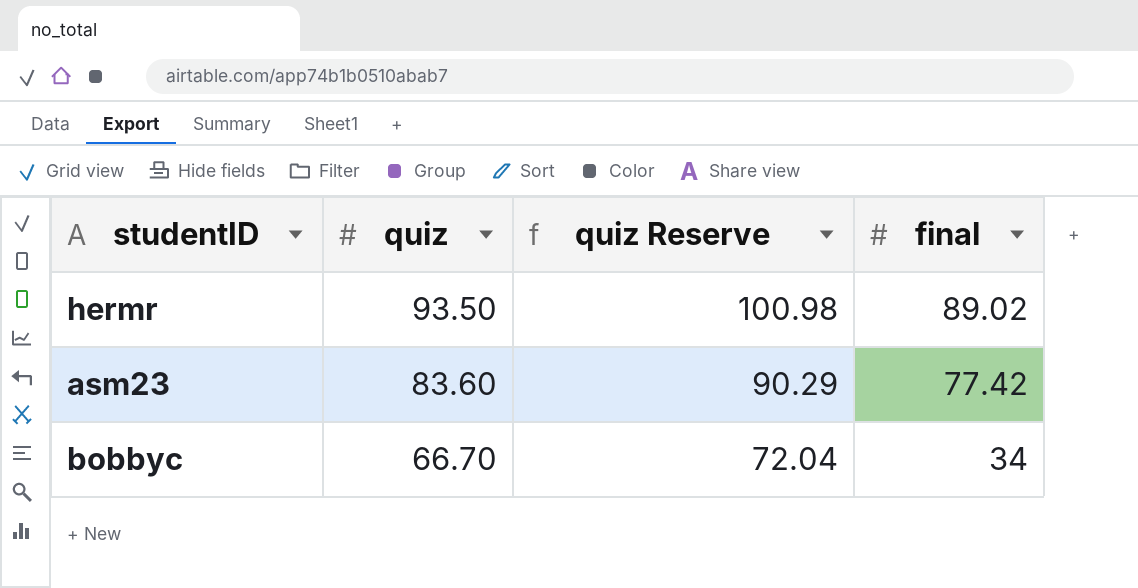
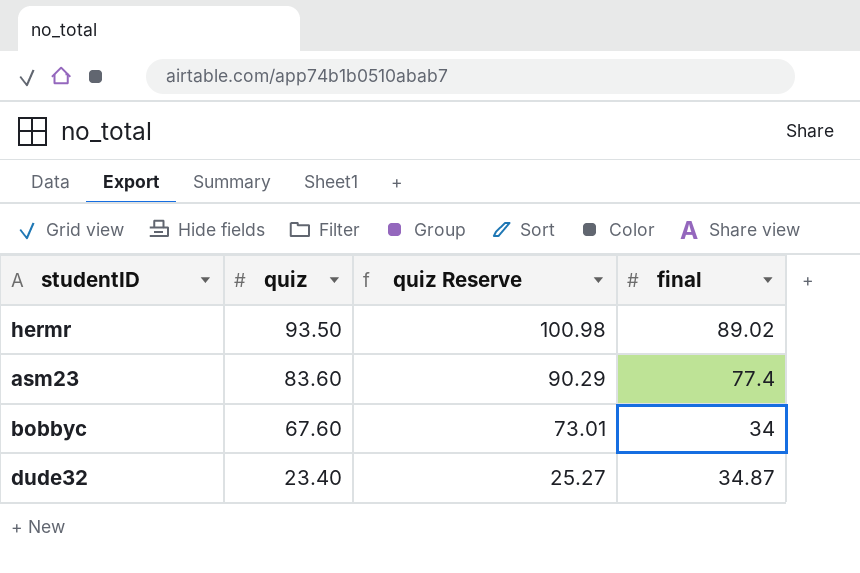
asm23 | final: 77.42 -> 77.4
bobbyc | quiz: 66.70 -> 67.60
bobbyc | quiz Reserve: 72.04 -> 73.01
row dude32: none -> 23.40 | 25.27 | 34.87

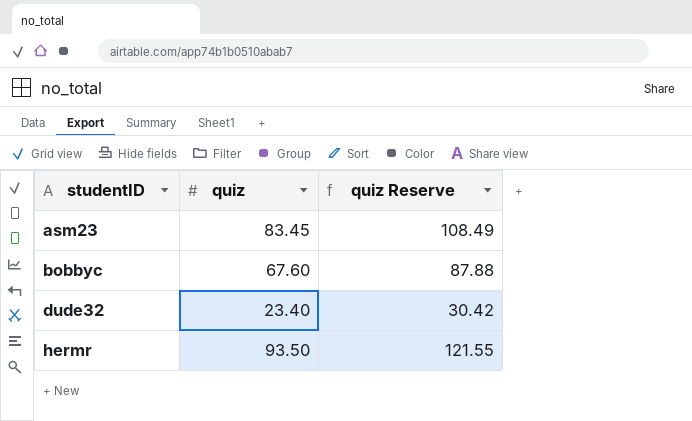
row order: quiz descending -> studentID ascending
column final | position: 4 -> none
column quiz Reserve | formula: [quiz] * 1.08 -> [quiz] * 1.3
asm23 | quiz: 83.60 -> 83.45

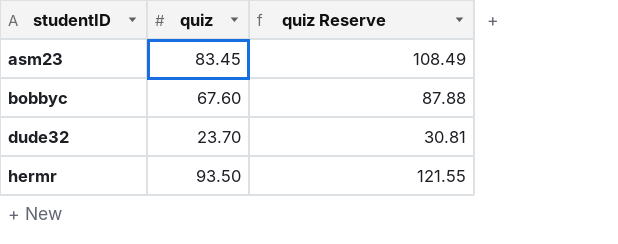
dude32 | quiz: 23.40 -> 23.70
dude32 | quiz Reserve: 30.42 -> 30.81

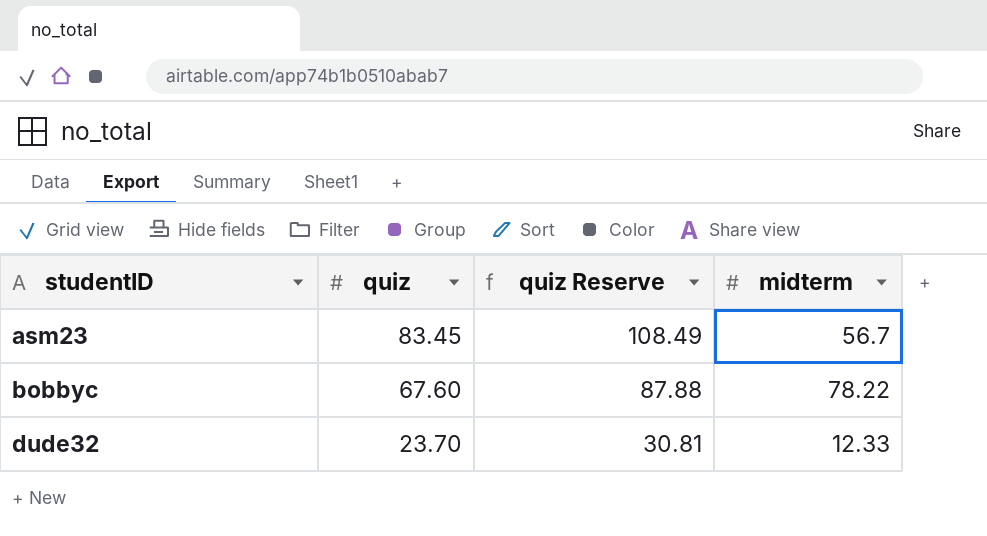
column midterm | position: none -> 4
row hermr: 93.50 | 121.55 -> none

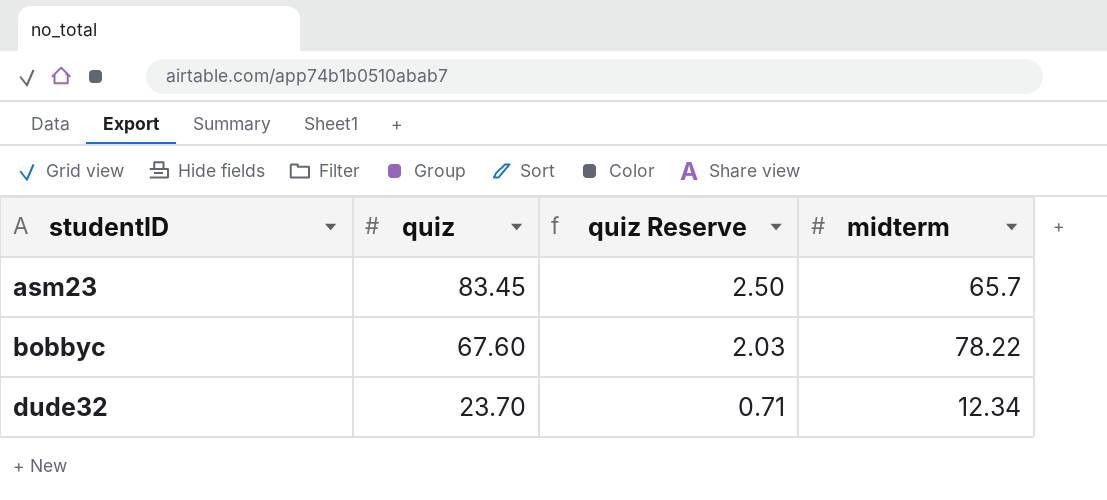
column quiz Reserve | formula: [quiz] * 1.3 -> [quiz] * 0.03
asm23 | midterm: 56.7 -> 65.7
dude32 | midterm: 12.33 -> 12.34

